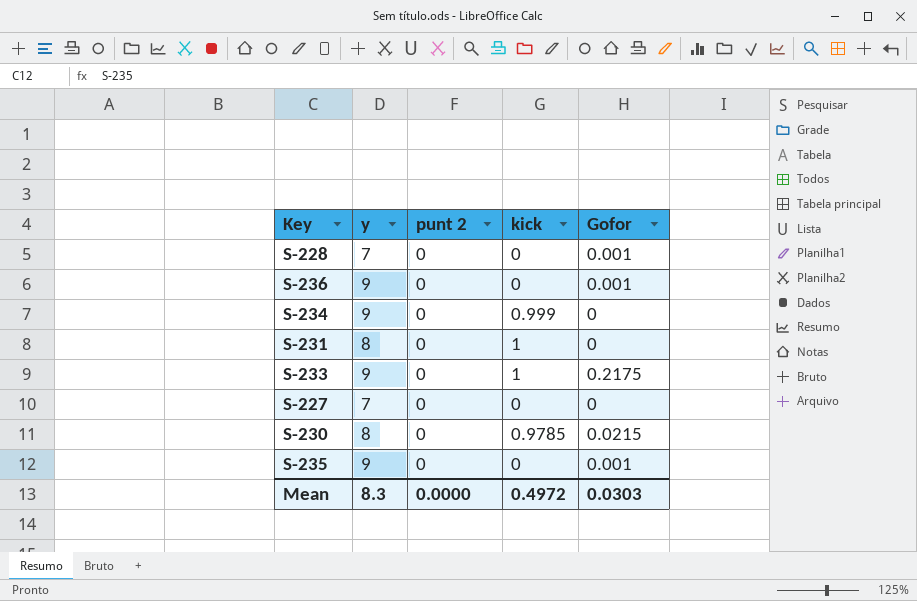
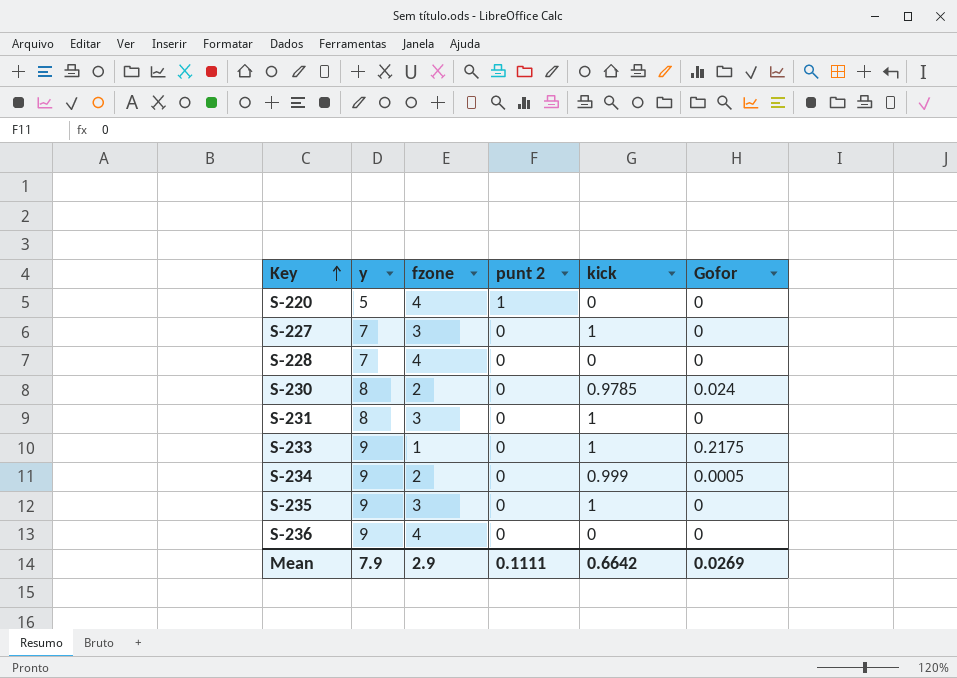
row order: none -> Key ascending
column fzone | position: none -> 3
row S-220: none -> 5 | 4 | 1 | 0 | 0
S-227 | kick: 0 -> 1
S-228 | Gofor: 0.001 -> 0
S-230 | Gofor: 0.0215 -> 0.024
S-234 | Gofor: 0 -> 0.0005
S-235 | kick: 0 -> 1
S-235 | Gofor: 0.001 -> 0
S-236 | Gofor: 0.001 -> 0
Mean | y: 8.3 -> 7.9
Mean | punt 2: 0.0000 -> 0.1111
Mean | kick: 0.4972 -> 0.6642
Mean | Gofor: 0.0303 -> 0.0269

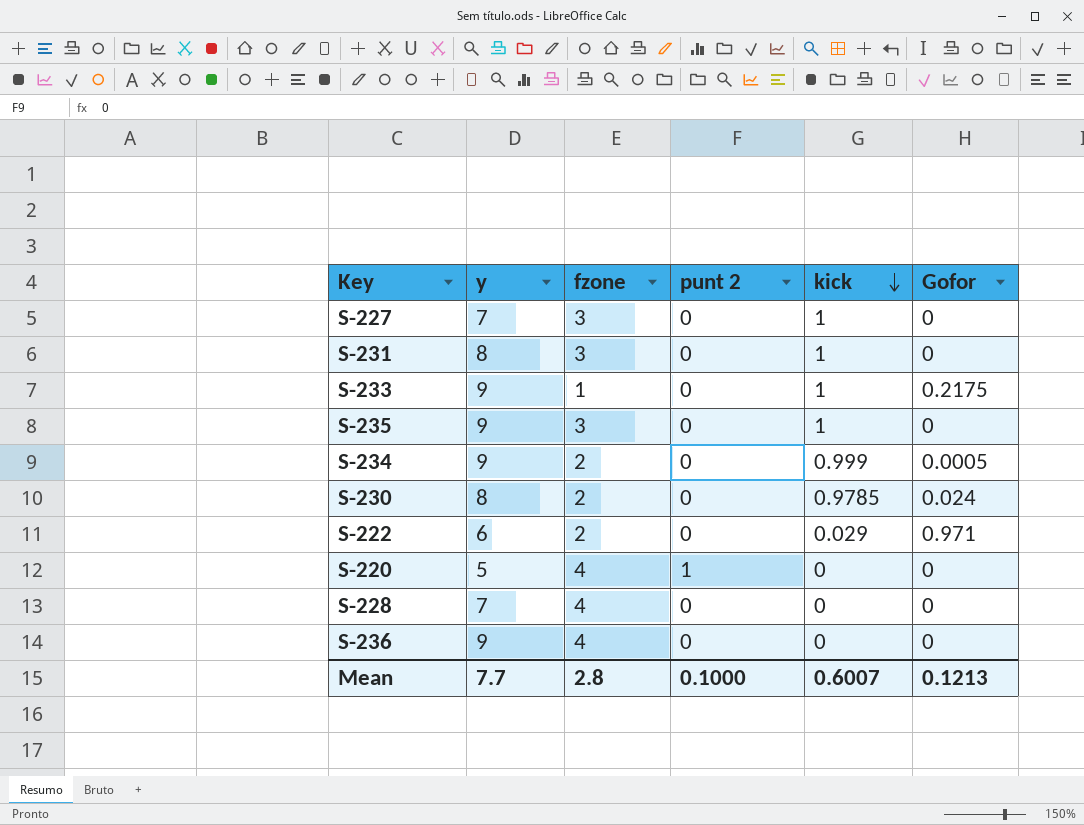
row order: Key ascending -> kick descending
row S-222: none -> 6 | 2 | 0 | 0.029 | 0.971
Mean | y: 7.9 -> 7.7
Mean | fzone: 2.9 -> 2.8
Mean | punt 2: 0.1111 -> 0.1000
Mean | kick: 0.6642 -> 0.6007
Mean | Gofor: 0.0269 -> 0.1213

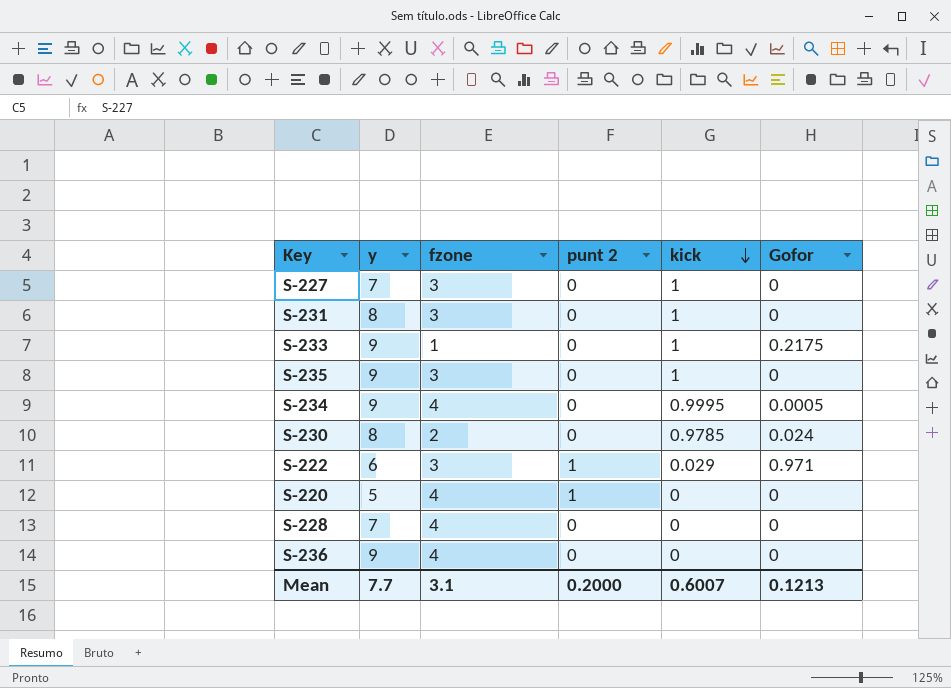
S-234 | fzone: 2 -> 4
S-234 | kick: 0.999 -> 0.9995
S-222 | fzone: 2 -> 3
S-222 | punt 2: 0 -> 1
Mean | fzone: 2.8 -> 3.1
Mean | punt 2: 0.1000 -> 0.2000

